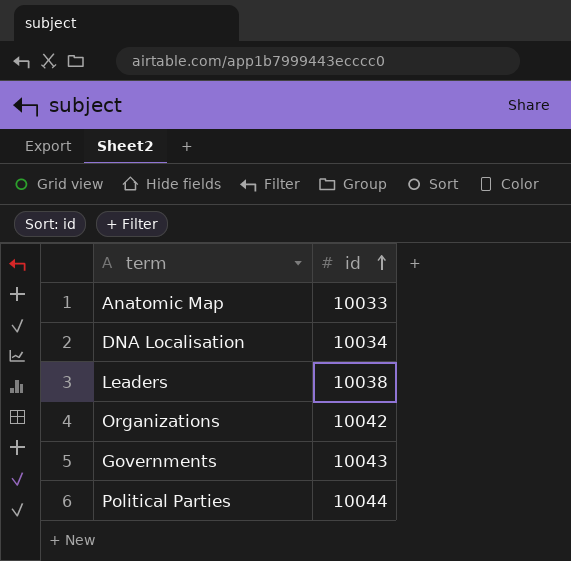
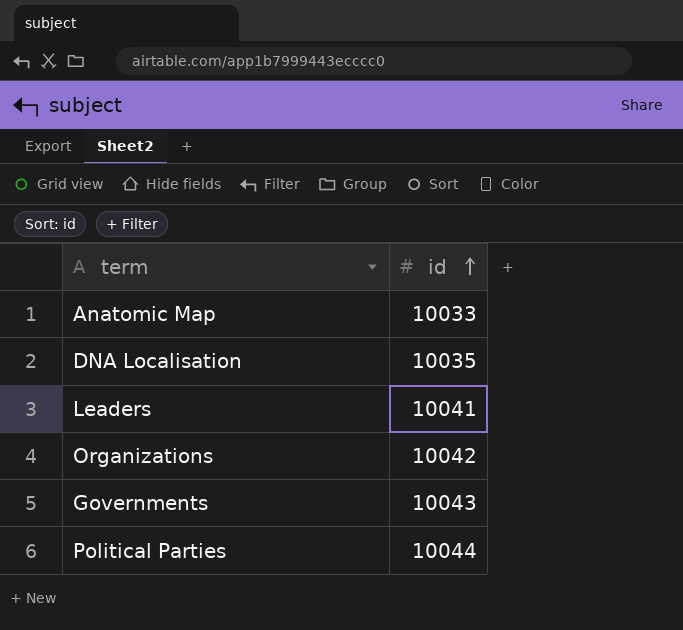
DNA Localisation | id: 10034 -> 10035
Leaders | id: 10038 -> 10041

